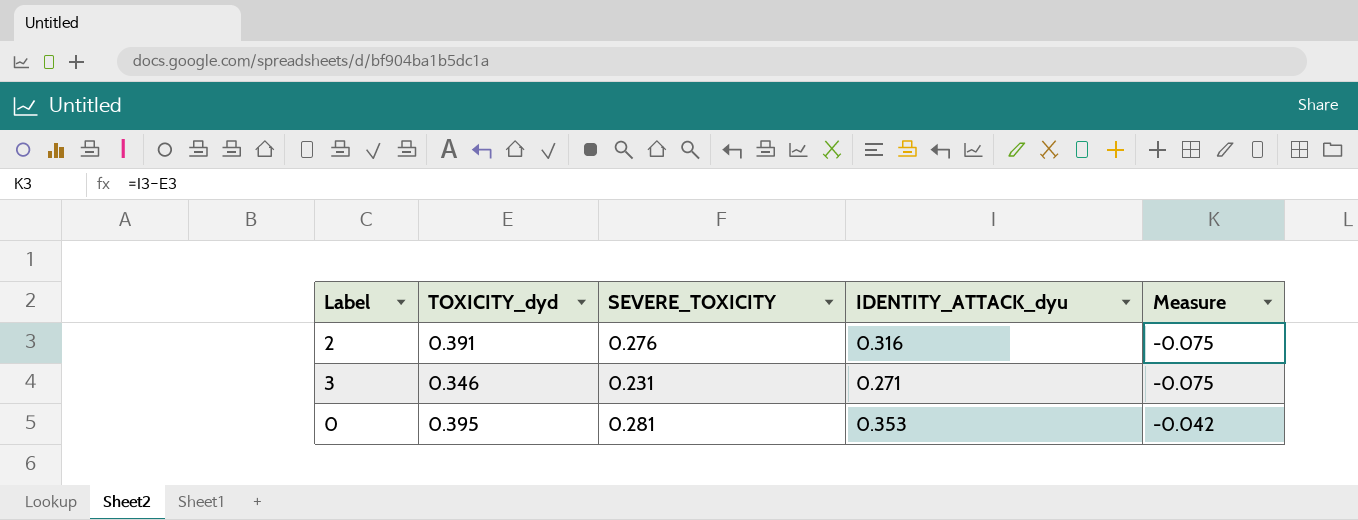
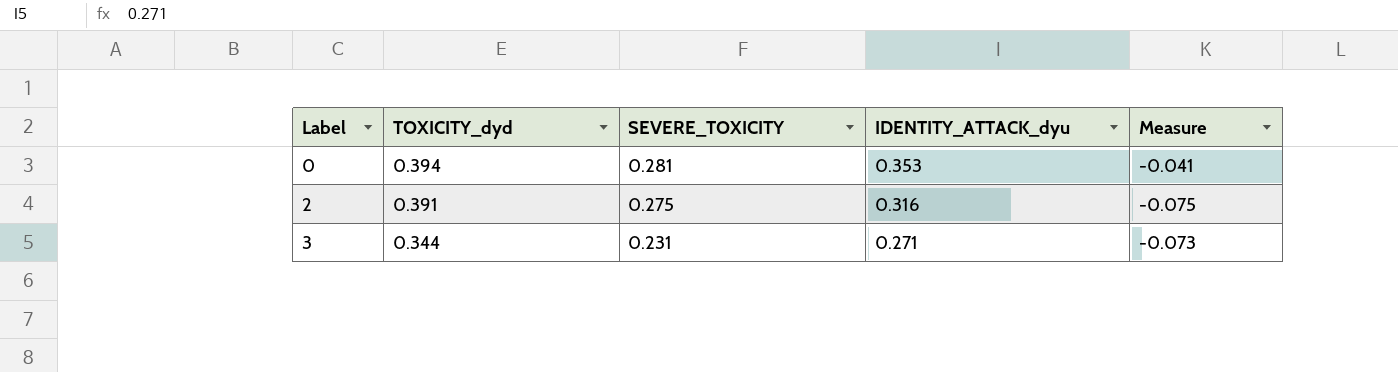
row order: Measure ascending -> Label ascending
0 | TOXICITY_dyd: 0.395 -> 0.394
0 | Measure: -0.042 -> -0.041
2 | SEVERE_TOXICITY: 0.276 -> 0.275
3 | TOXICITY_dyd: 0.346 -> 0.344
3 | Measure: -0.075 -> -0.073

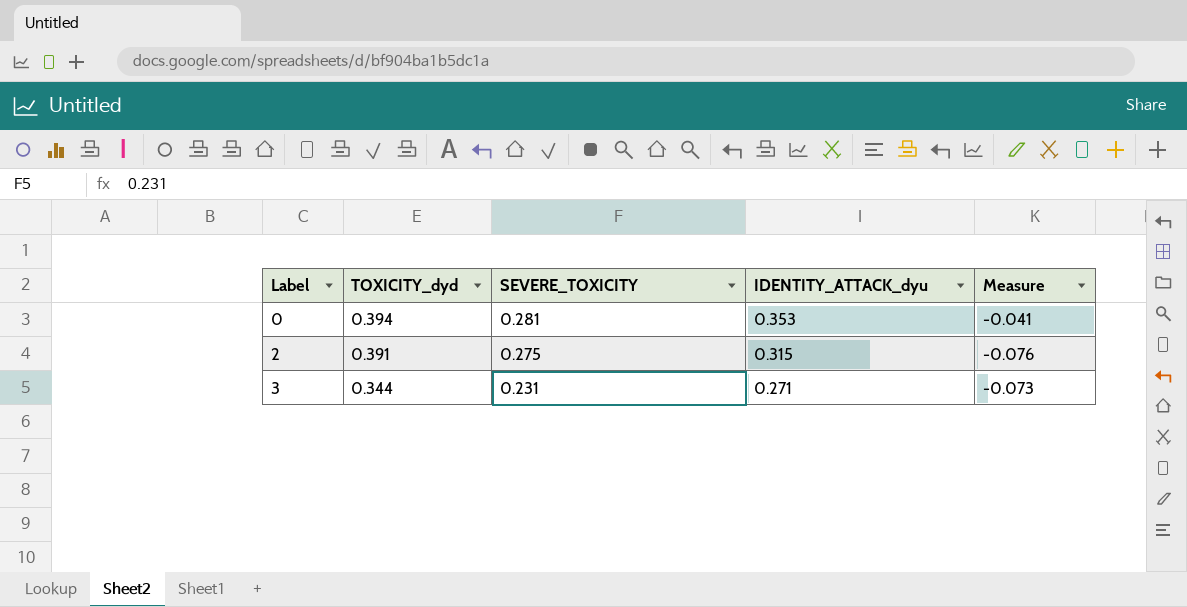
2 | IDENTITY_ATTACK_dyu: 0.316 -> 0.315
2 | Measure: -0.075 -> -0.076

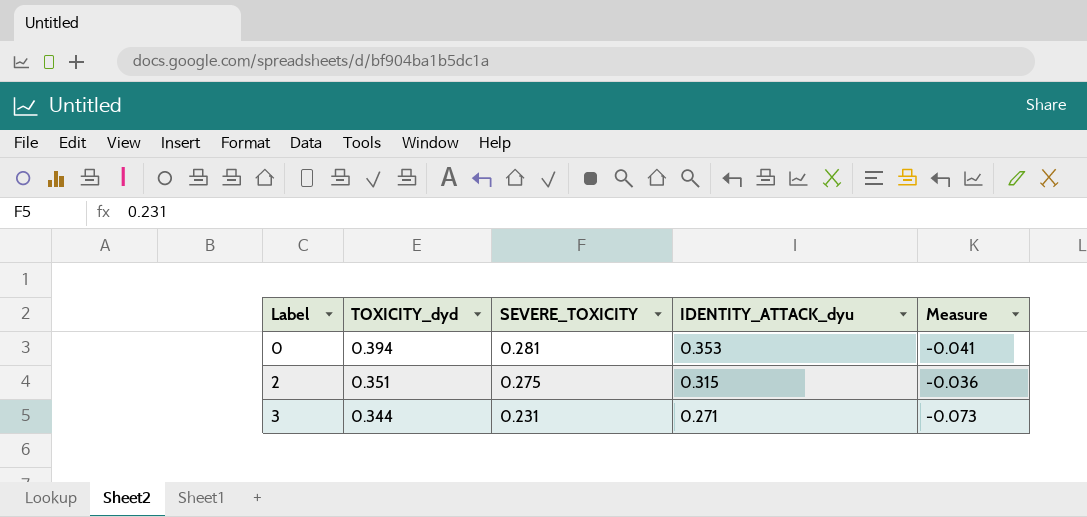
2 | TOXICITY_dyd: 0.391 -> 0.351
2 | Measure: -0.076 -> -0.036

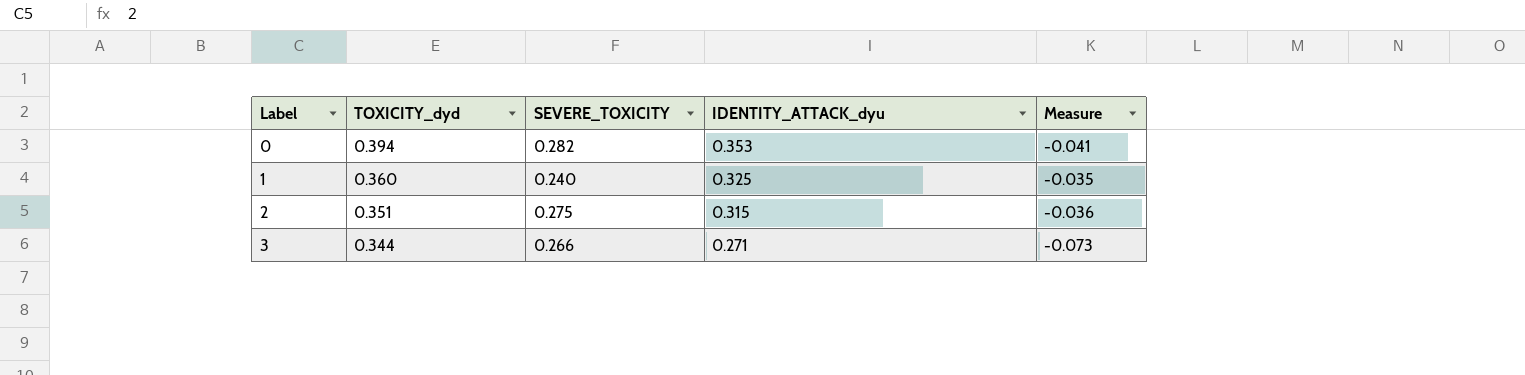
0 | SEVERE_TOXICITY: 0.281 -> 0.282
row 1: none -> 0.360 | 0.240 | 0.325 | -0.035
3 | SEVERE_TOXICITY: 0.231 -> 0.266

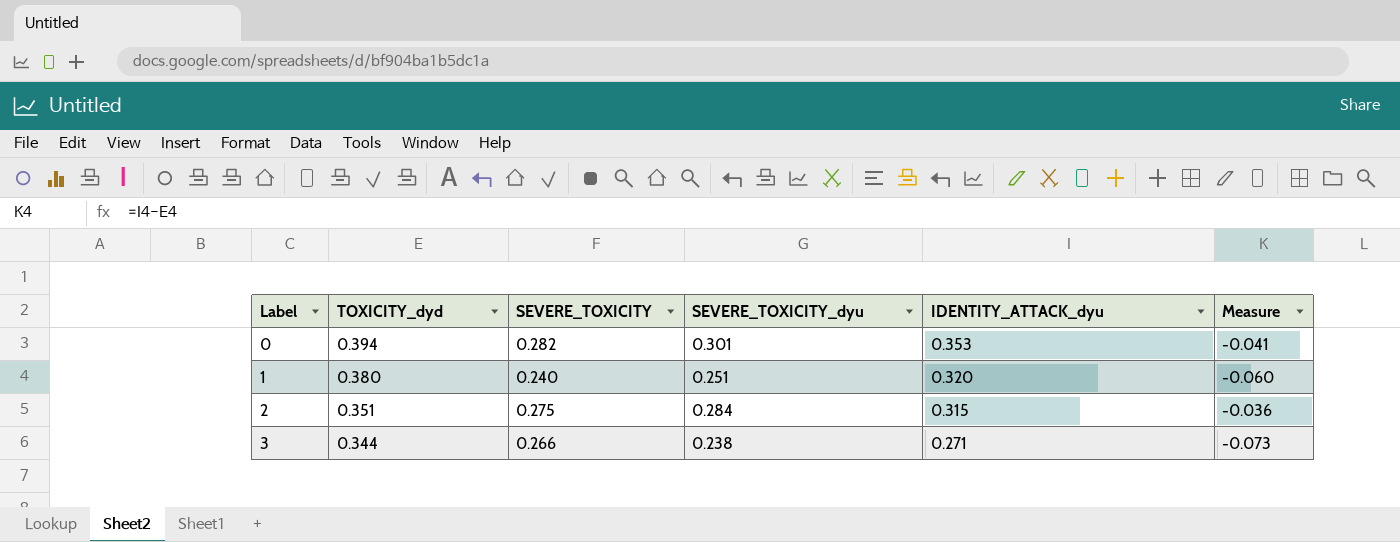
column SEVERE_TOXICITY_dyu | position: none -> 4
1 | TOXICITY_dyd: 0.360 -> 0.380
1 | IDENTITY_ATTACK_dyu: 0.325 -> 0.320
1 | Measure: -0.035 -> -0.060

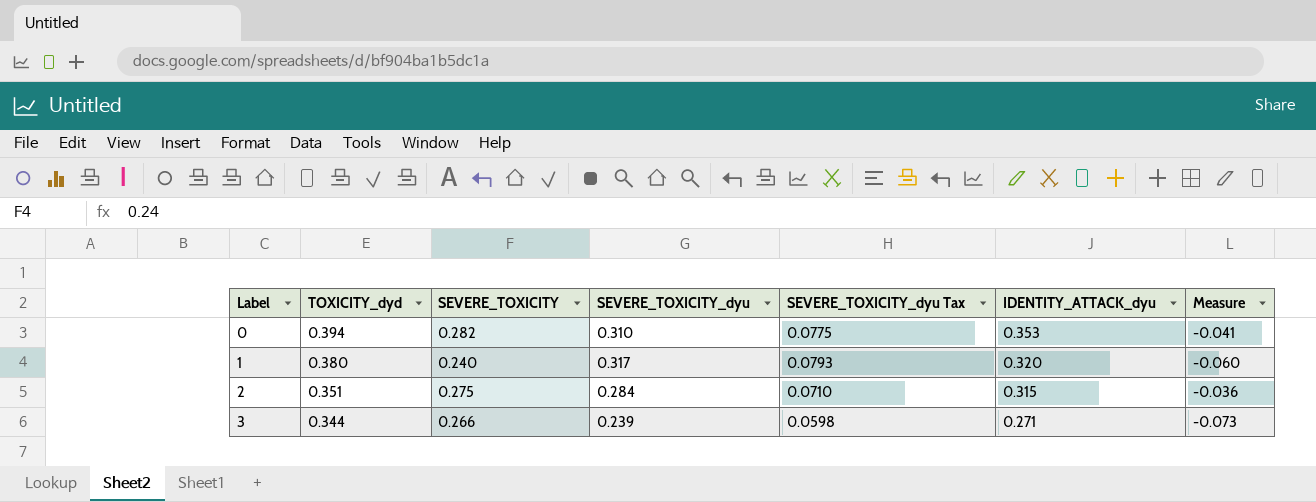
column SEVERE_TOXICITY_dyu Tax | formula: none -> [SEVERE_TOXICITY_dyu] * 0.25
0 | SEVERE_TOXICITY_dyu: 0.301 -> 0.310
1 | SEVERE_TOXICITY_dyu: 0.251 -> 0.317
3 | SEVERE_TOXICITY_dyu: 0.238 -> 0.239

